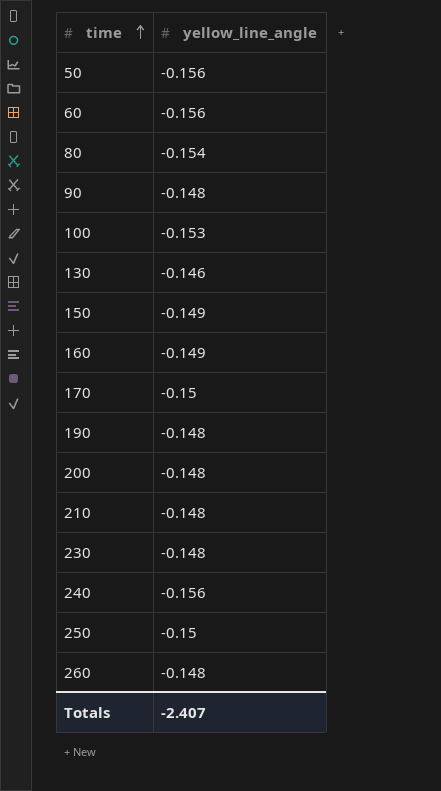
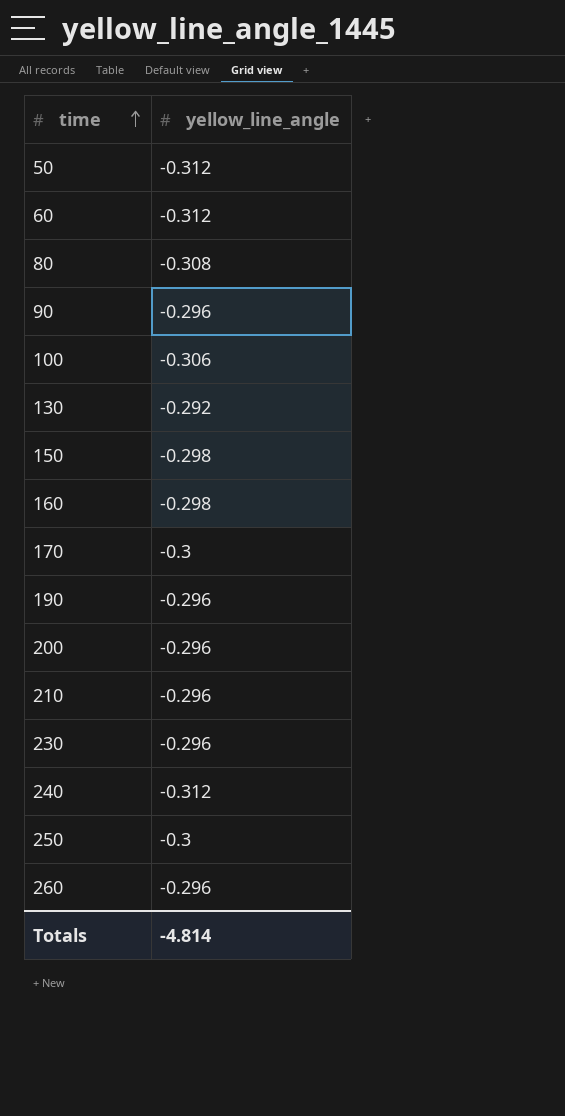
50 | yellow_line_angle: -0.156 -> -0.312
60 | yellow_line_angle: -0.156 -> -0.312
80 | yellow_line_angle: -0.154 -> -0.308
90 | yellow_line_angle: -0.148 -> -0.296
100 | yellow_line_angle: -0.153 -> -0.306
130 | yellow_line_angle: -0.146 -> -0.292
150 | yellow_line_angle: -0.149 -> -0.298
160 | yellow_line_angle: -0.149 -> -0.298
170 | yellow_line_angle: -0.15 -> -0.3
190 | yellow_line_angle: -0.148 -> -0.296
200 | yellow_line_angle: -0.148 -> -0.296
210 | yellow_line_angle: -0.148 -> -0.296
230 | yellow_line_angle: -0.148 -> -0.296
240 | yellow_line_angle: -0.156 -> -0.312
250 | yellow_line_angle: -0.15 -> -0.3
260 | yellow_line_angle: -0.148 -> -0.296
Totals | yellow_line_angle: -2.407 -> -4.814

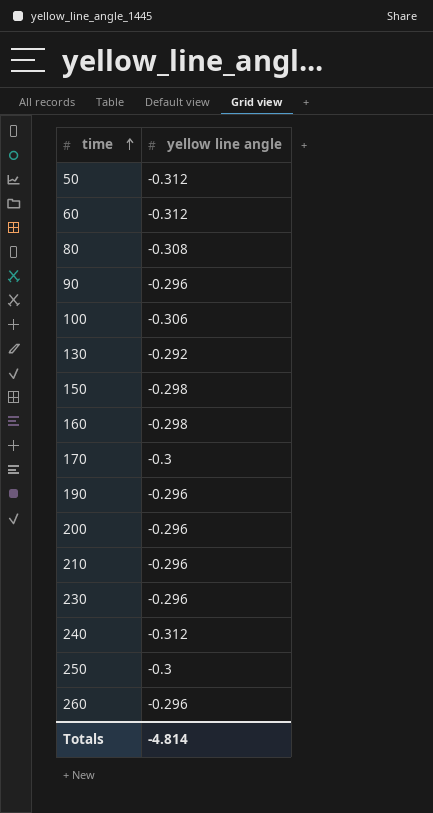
column name: yellow_line_angle -> yellow line angle

